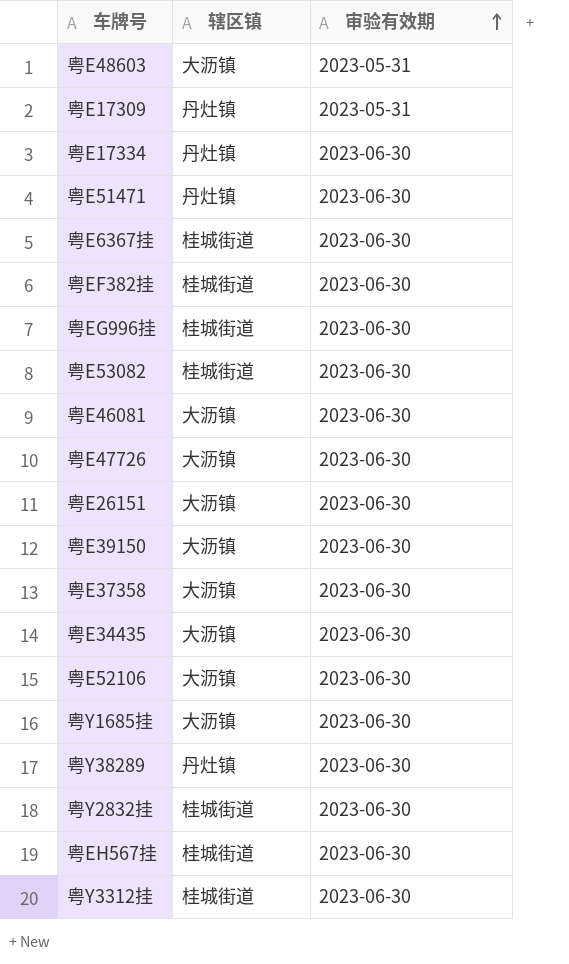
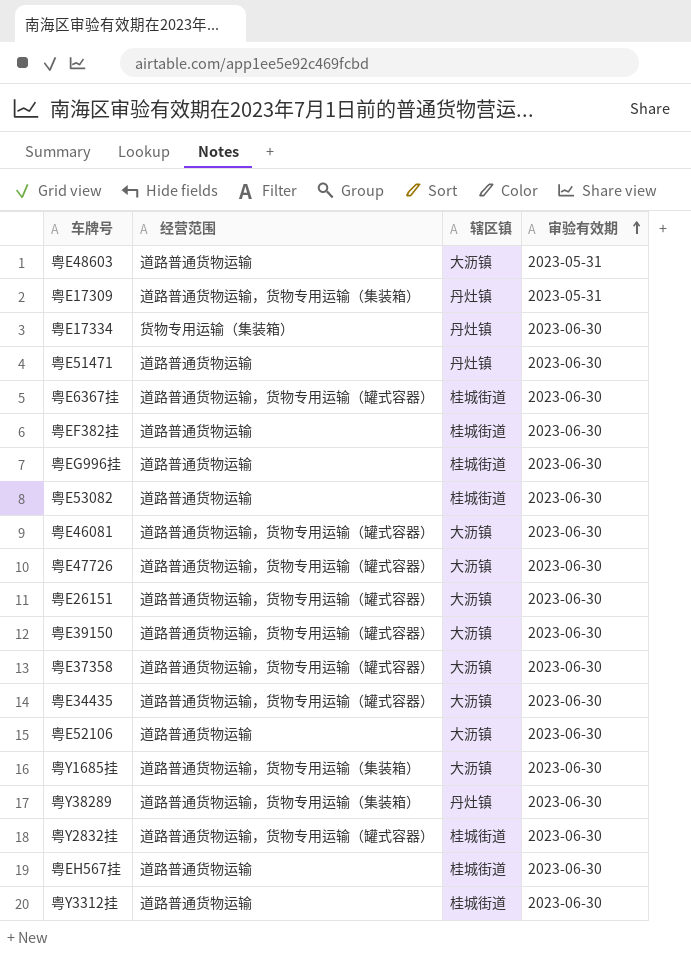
column 经营范围 | position: none -> 2

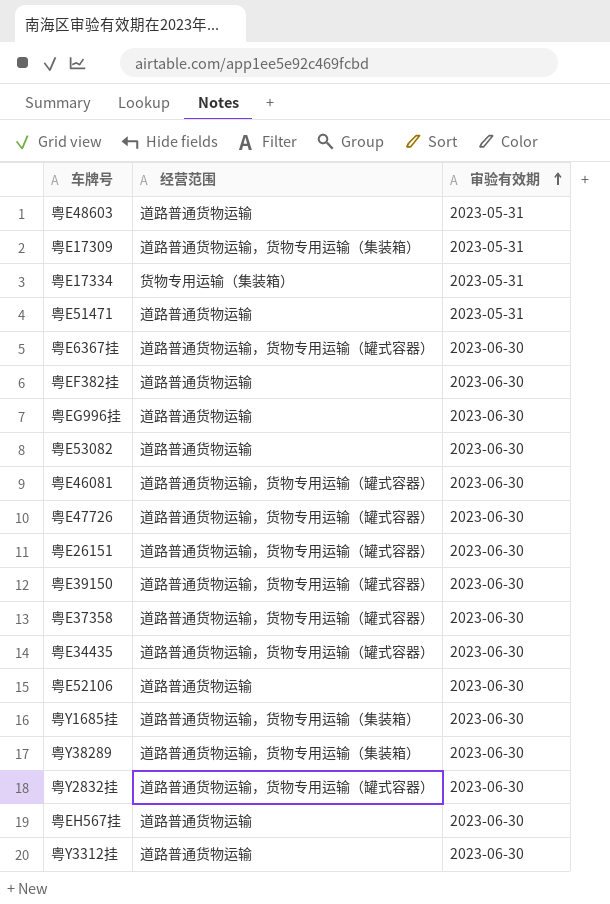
column 辖区镇 | position: 3 -> none
粤E17334 | 审验有效期: 2023-06-30 -> 2023-05-31
粤E51471 | 审验有效期: 2023-06-30 -> 2023-05-31

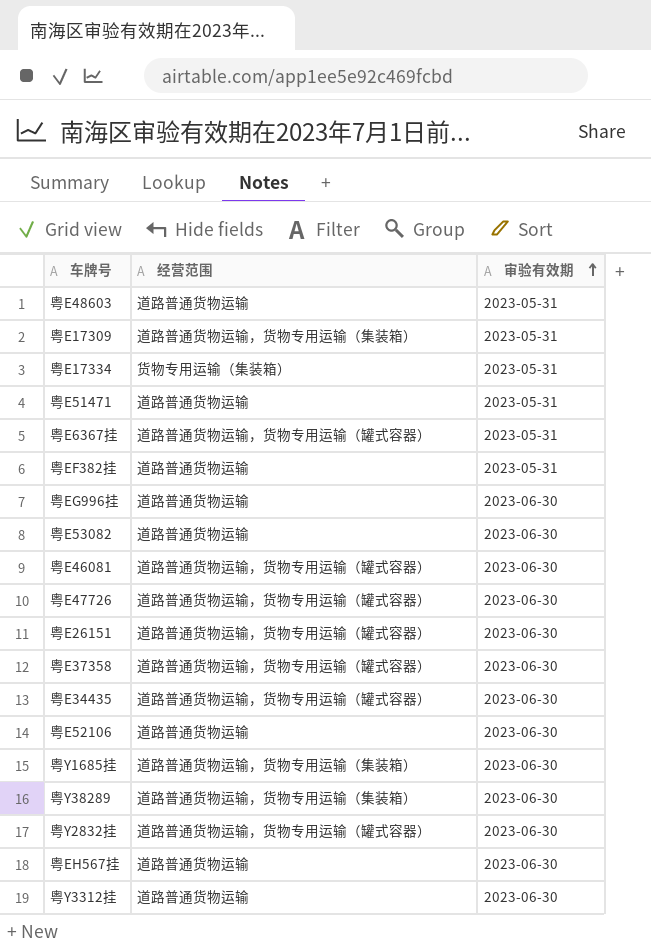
row 粤E39150: 道路普通货物运输，货物专用运输（罐式容器） | 2023-06-30 -> none
粤E6367挂 | 审验有效期: 2023-06-30 -> 2023-05-31
粤EF382挂 | 审验有效期: 2023-06-30 -> 2023-05-31

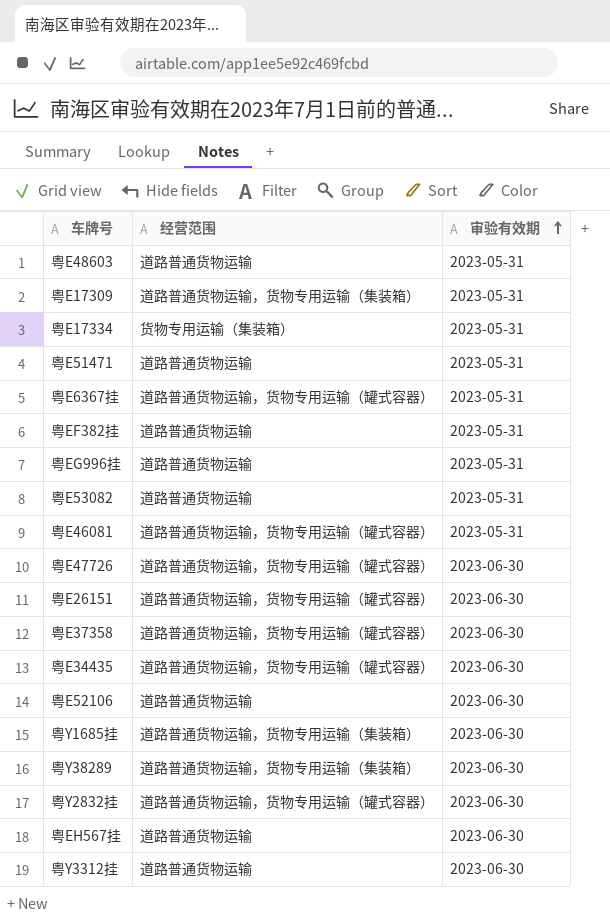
粤EG996挂 | 审验有效期: 2023-06-30 -> 2023-05-31
粤E53082 | 审验有效期: 2023-06-30 -> 2023-05-31
粤E46081 | 审验有效期: 2023-06-30 -> 2023-05-31

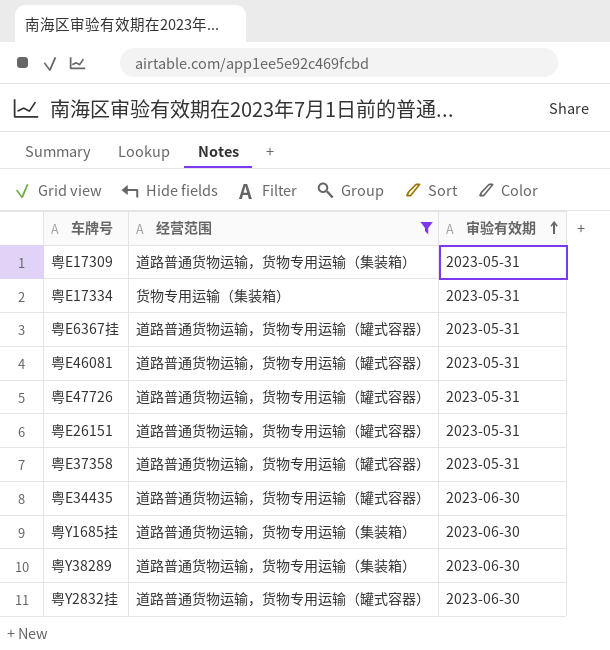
filter: none -> 经营范围 != 道路普通货物运输
粤E47726 | 审验有效期: 2023-06-30 -> 2023-05-31
粤E26151 | 审验有效期: 2023-06-30 -> 2023-05-31
粤E37358 | 审验有效期: 2023-06-30 -> 2023-05-31

